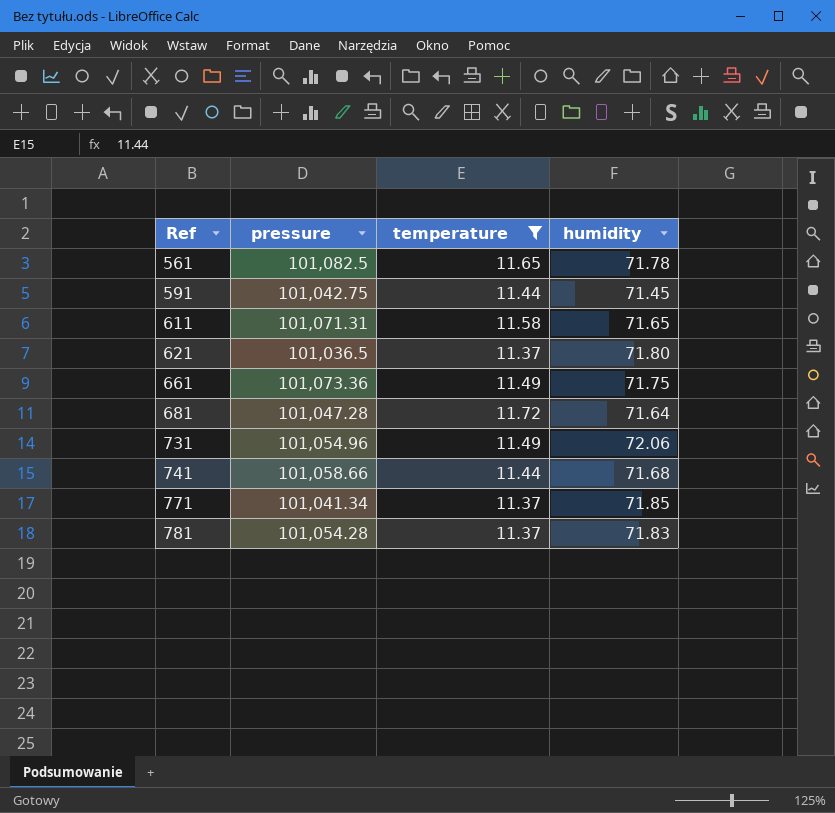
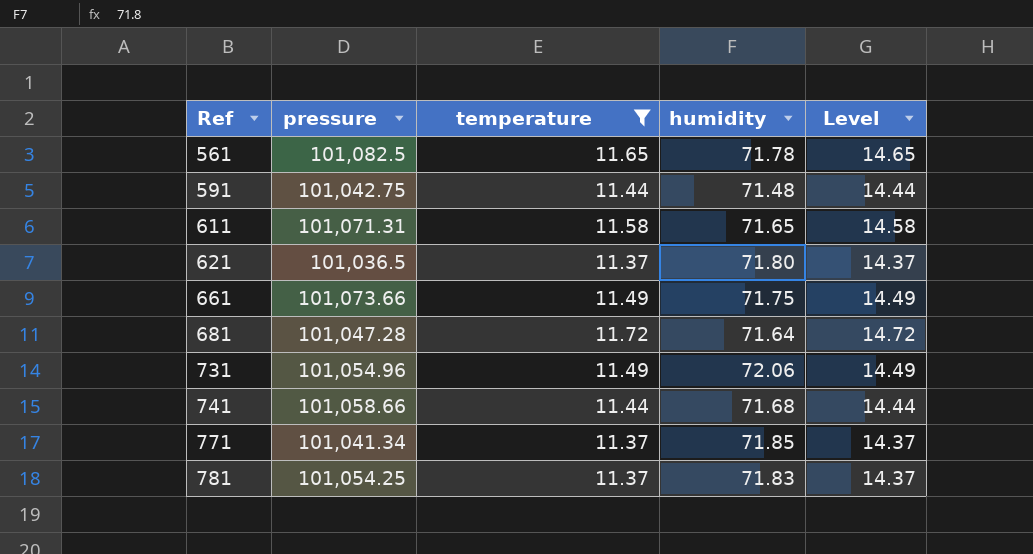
column Level | formula: none -> [temperature] + 3
591 | humidity: 71.45 -> 71.48
661 | pressure: 101,073.36 -> 101,073.66
781 | pressure: 101,054.28 -> 101,054.25

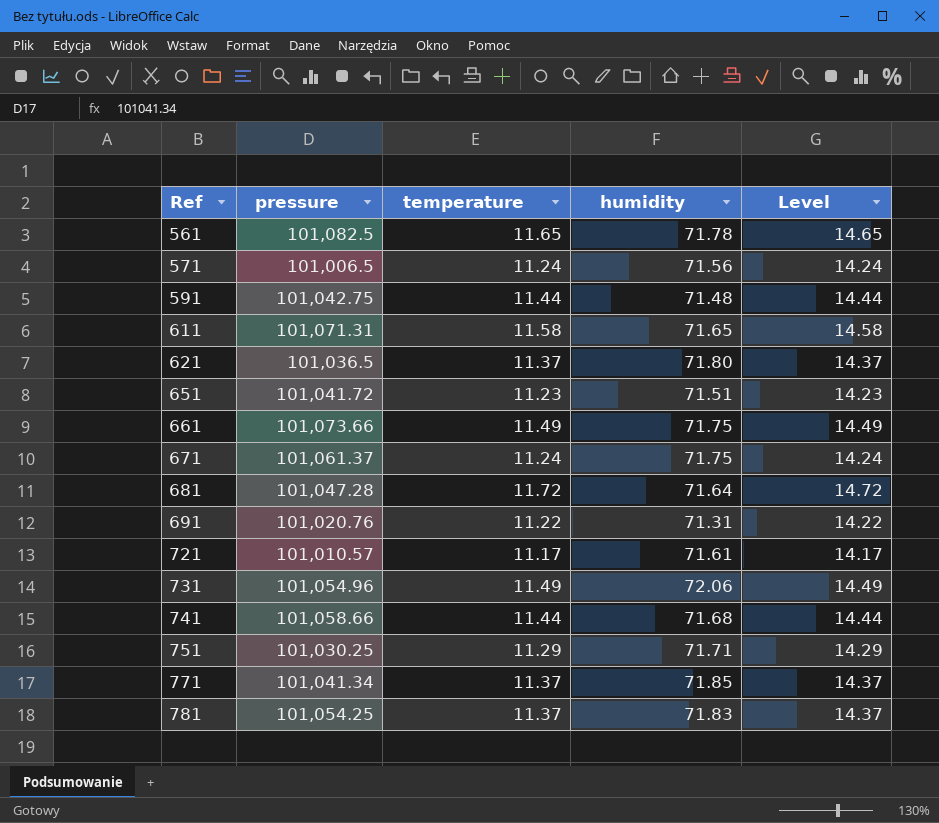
filter: temperature >= 11.37 -> none

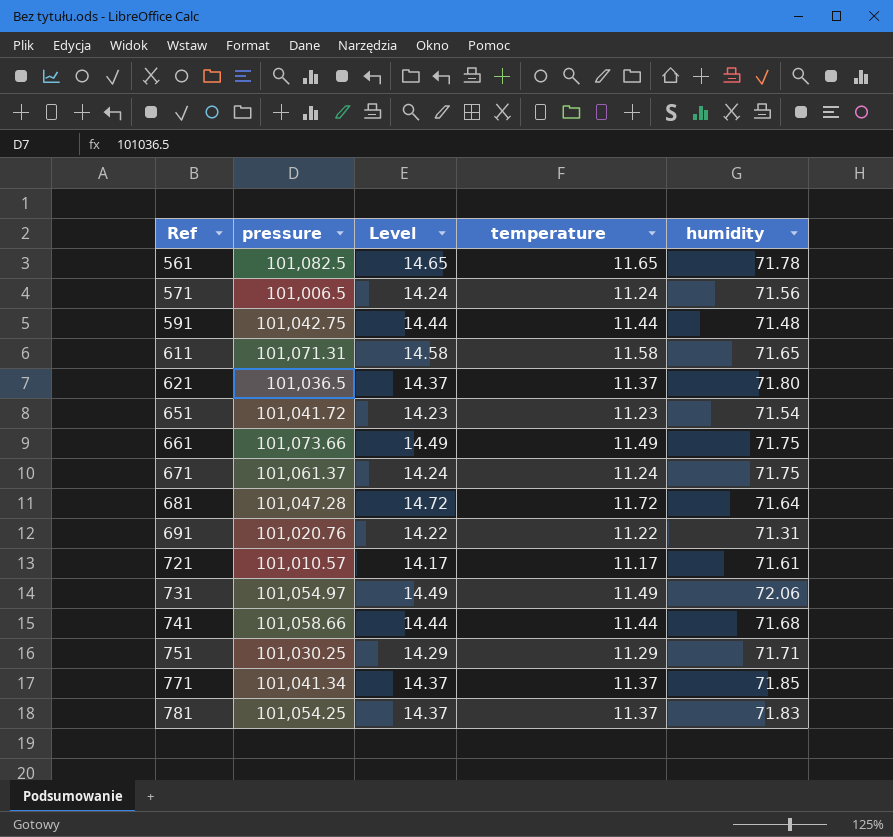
column Level | position: 5 -> 3
651 | humidity: 71.51 -> 71.54
731 | pressure: 101,054.96 -> 101,054.97

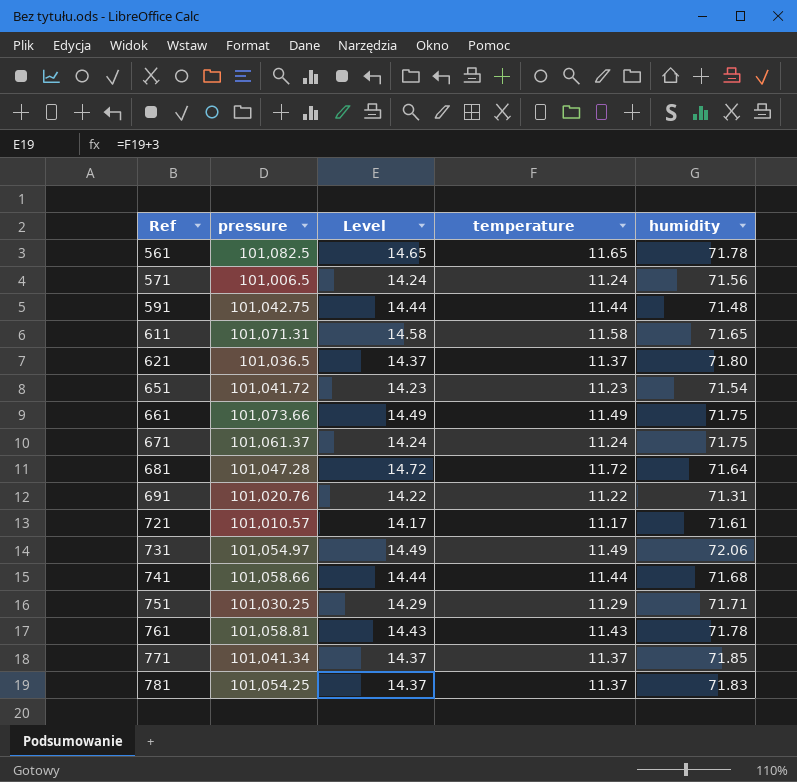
row 761: none -> 101,058.81 | 14.43 | 11.43 | 71.78

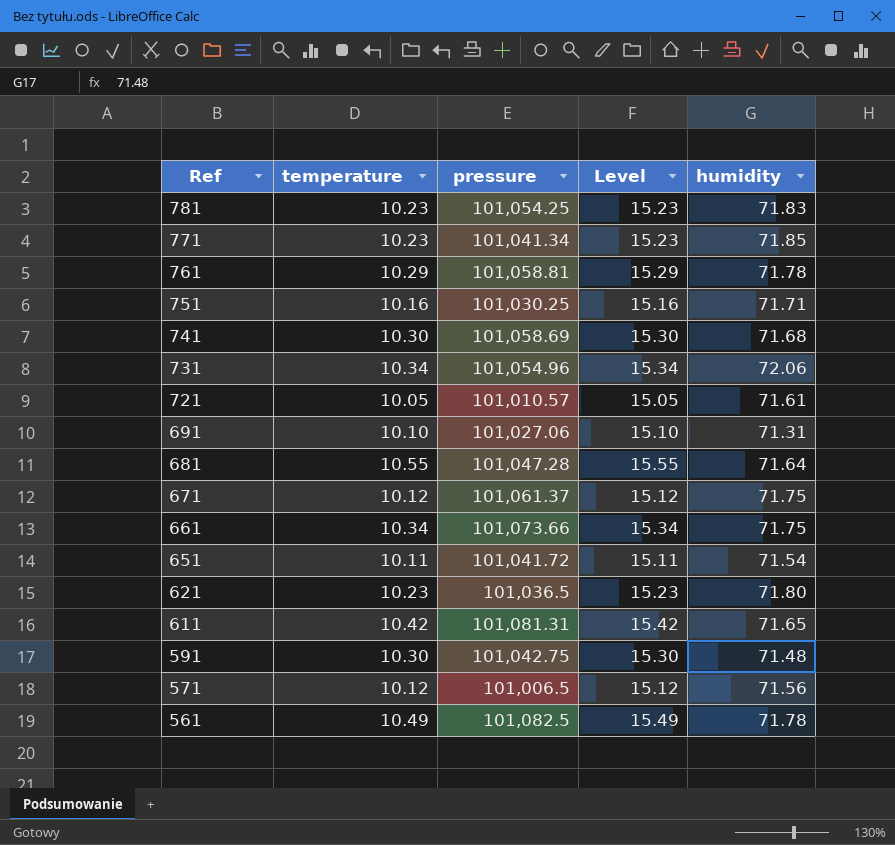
row order: Ref ascending -> Ref descending
column temperature | position: 4 -> 2
column Level | formula: [temperature] + 3 -> [temperature] + 5
781 | temperature: 11.37 -> 10.23
771 | temperature: 11.37 -> 10.23
761 | temperature: 11.43 -> 10.29
751 | temperature: 11.29 -> 10.16
741 | temperature: 11.44 -> 10.30
741 | pressure: 101,058.66 -> 101,058.69
731 | temperature: 11.49 -> 10.34
731 | pressure: 101,054.97 -> 101,054.96
721 | temperature: 11.17 -> 10.05
691 | temperature: 11.22 -> 10.10
691 | pressure: 101,020.76 -> 101,027.06
681 | temperature: 11.72 -> 10.55
671 | temperature: 11.24 -> 10.12
661 | temperature: 11.49 -> 10.34
651 | temperature: 11.23 -> 10.11
621 | temperature: 11.37 -> 10.23
611 | temperature: 11.58 -> 10.42
611 | pressure: 101,071.31 -> 101,081.31
591 | temperature: 11.44 -> 10.30
571 | temperature: 11.24 -> 10.12
561 | temperature: 11.65 -> 10.49

